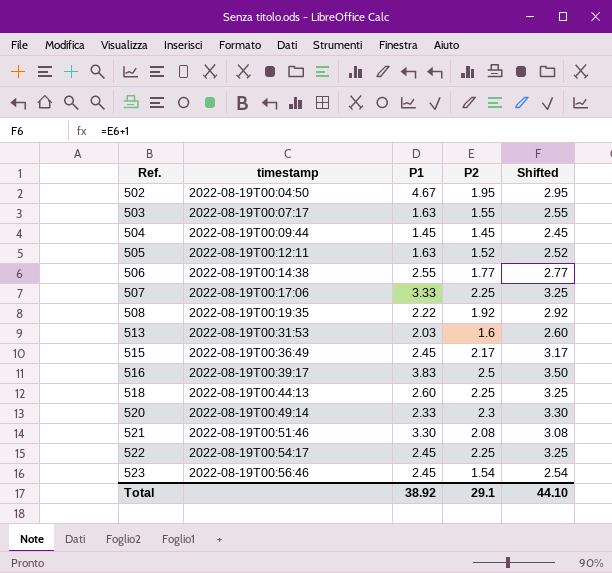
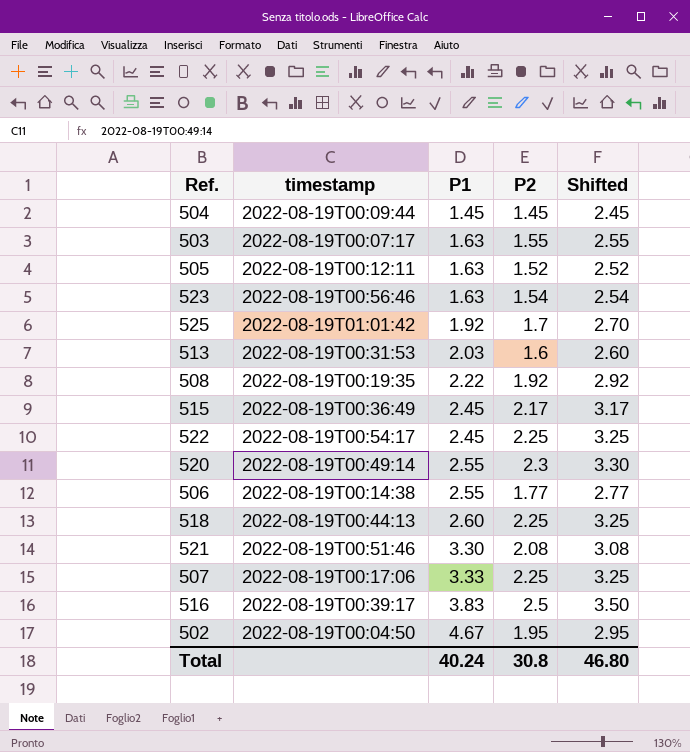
row order: Ref. ascending -> P1 ascending
523 | P1: 2.45 -> 1.63
row 525: none -> 2022-08-19T01:01:42 | 1.92 | 1.7 | 2.70
520 | P1: 2.33 -> 2.55
Total | P1: 38.92 -> 40.24
Total | P2: 29.1 -> 30.8
Total | Shifted: 44.10 -> 46.80

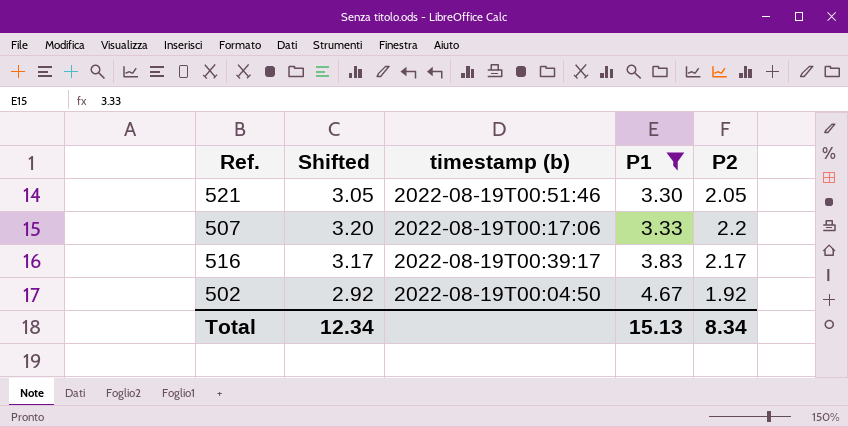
filter: none -> P1 >= 3.30
column Shifted | position: 5 -> 2
column name: timestamp -> timestamp (b)
521 | Shifted: 3.08 -> 3.05
521 | P2: 2.08 -> 2.05
507 | Shifted: 3.25 -> 3.20
507 | P2: 2.25 -> 2.2
516 | Shifted: 3.50 -> 3.17
516 | P2: 2.5 -> 2.17
502 | Shifted: 2.95 -> 2.92
502 | P2: 1.95 -> 1.92
Total | Shifted: 46.80 -> 12.34
Total | P1: 40.24 -> 15.13
Total | P2: 30.8 -> 8.34

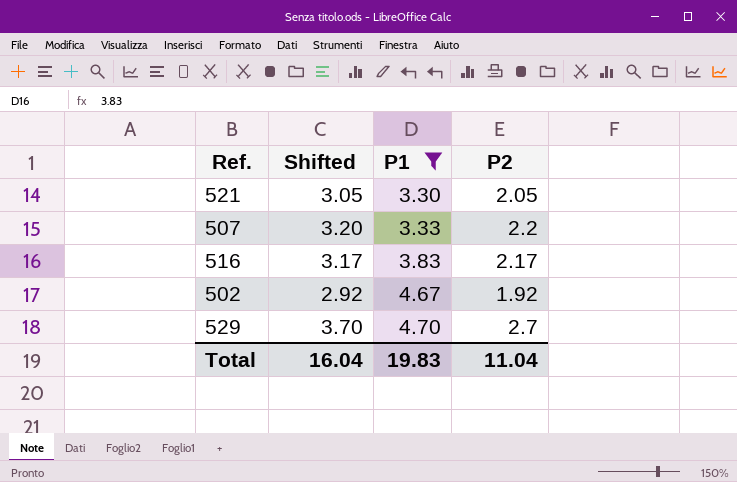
column timestamp (b) | position: 3 -> none
row 529: none -> 3.70 | 4.70 | 2.7
Total | Shifted: 12.34 -> 16.04
Total | P1: 15.13 -> 19.83
Total | P2: 8.34 -> 11.04

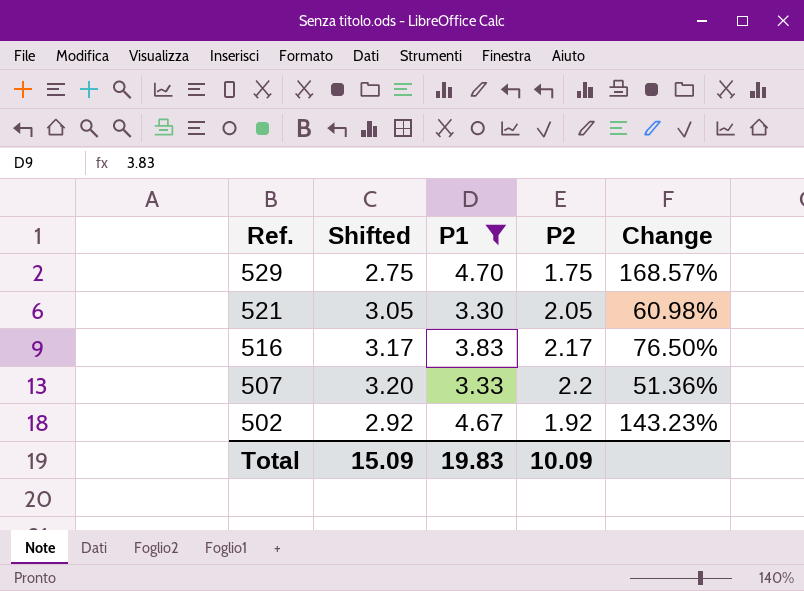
row order: P1 ascending -> Ref. descending
column Change | formula: none -> ([P1] - [P2]) / [P2]
529 | Shifted: 3.70 -> 2.75
529 | P2: 2.7 -> 1.75
Total | Shifted: 16.04 -> 15.09
Total | P2: 11.04 -> 10.09

